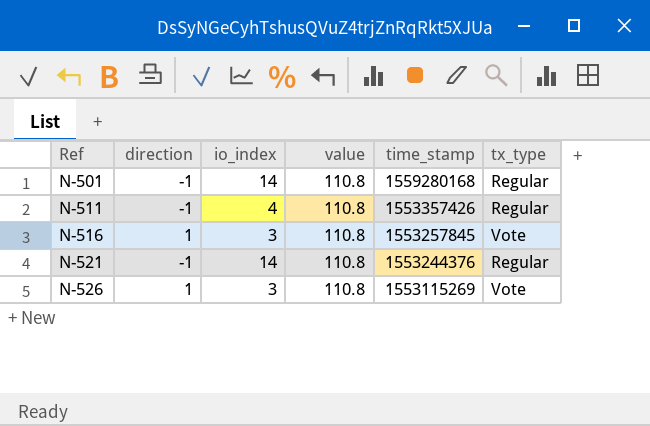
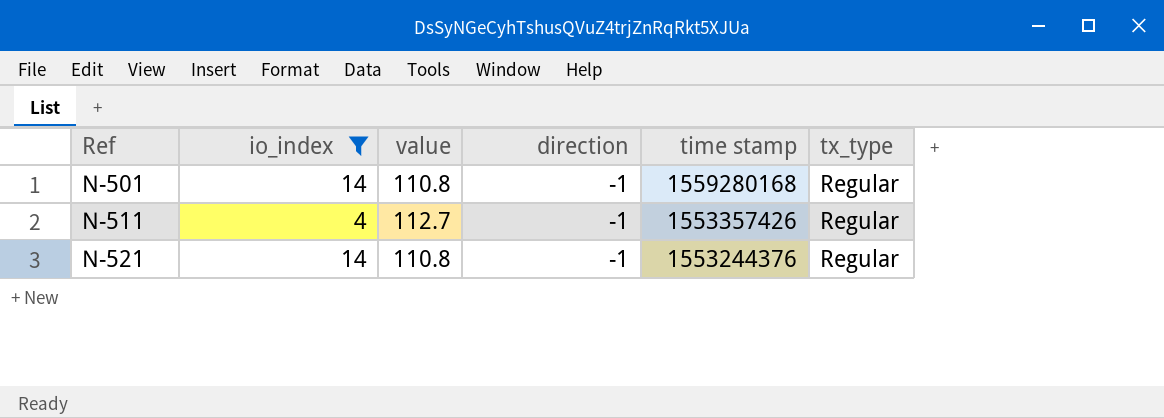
filter: none -> io_index != 3
column direction | position: 2 -> 4
column name: time_stamp -> time stamp
N-511 | value: 110.8 -> 112.7

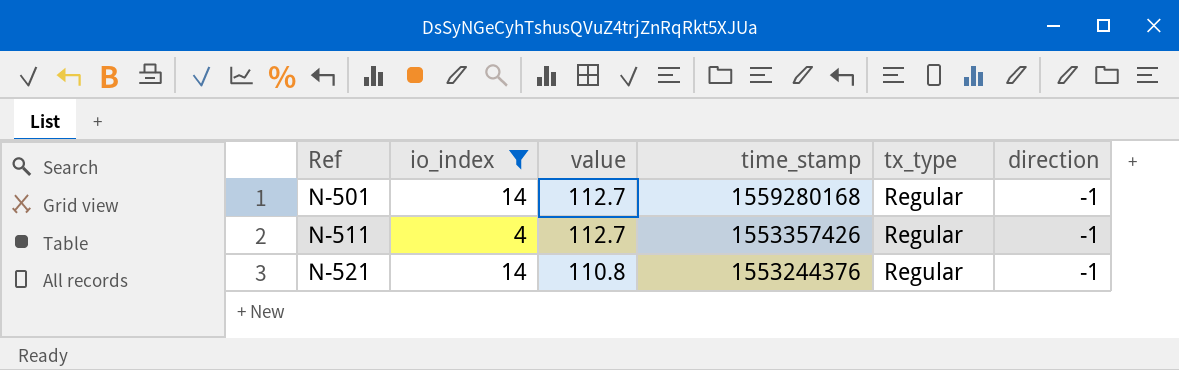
column name: time stamp -> time_stamp
column direction | position: 4 -> 6
N-501 | value: 110.8 -> 112.7

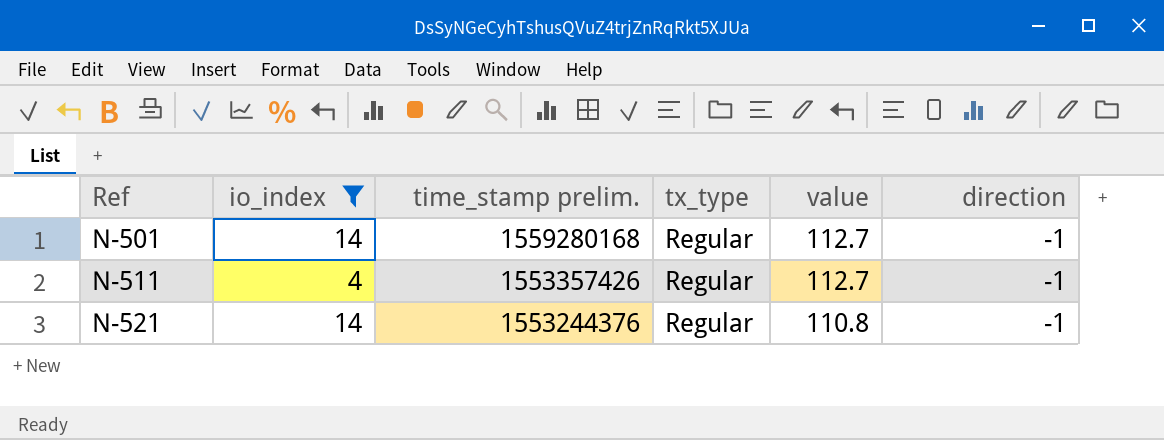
column name: time_stamp -> time_stamp prelim.
column value | position: 3 -> 5

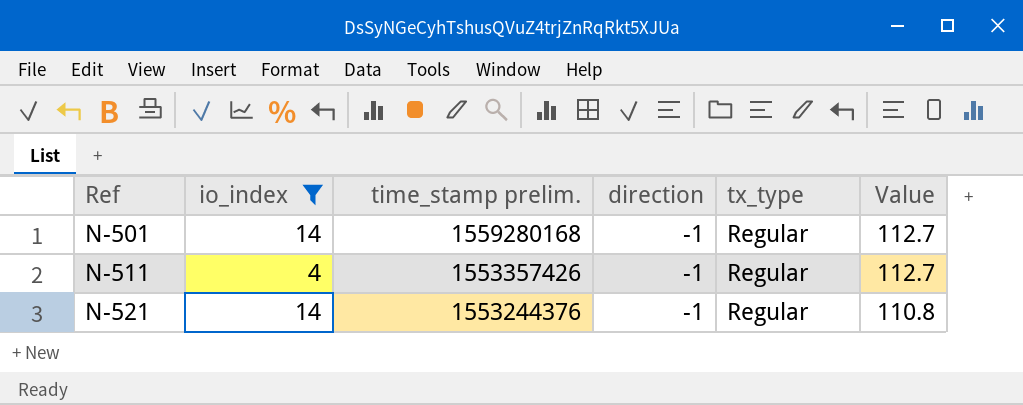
column direction | position: 6 -> 4
column name: value -> Value

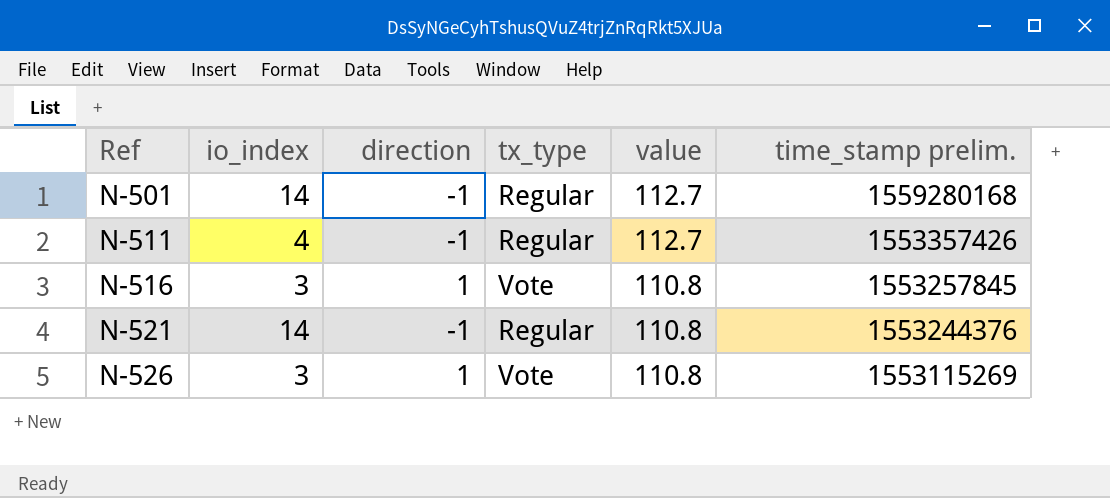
filter: io_index != 3 -> none
column name: Value -> value
column time_stamp prelim. | position: 3 -> 6

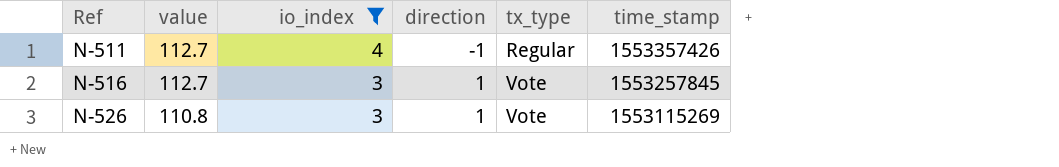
filter: none -> io_index != 14
column value | position: 5 -> 2
column name: time_stamp prelim. -> time_stamp
N-516 | value: 110.8 -> 112.7

